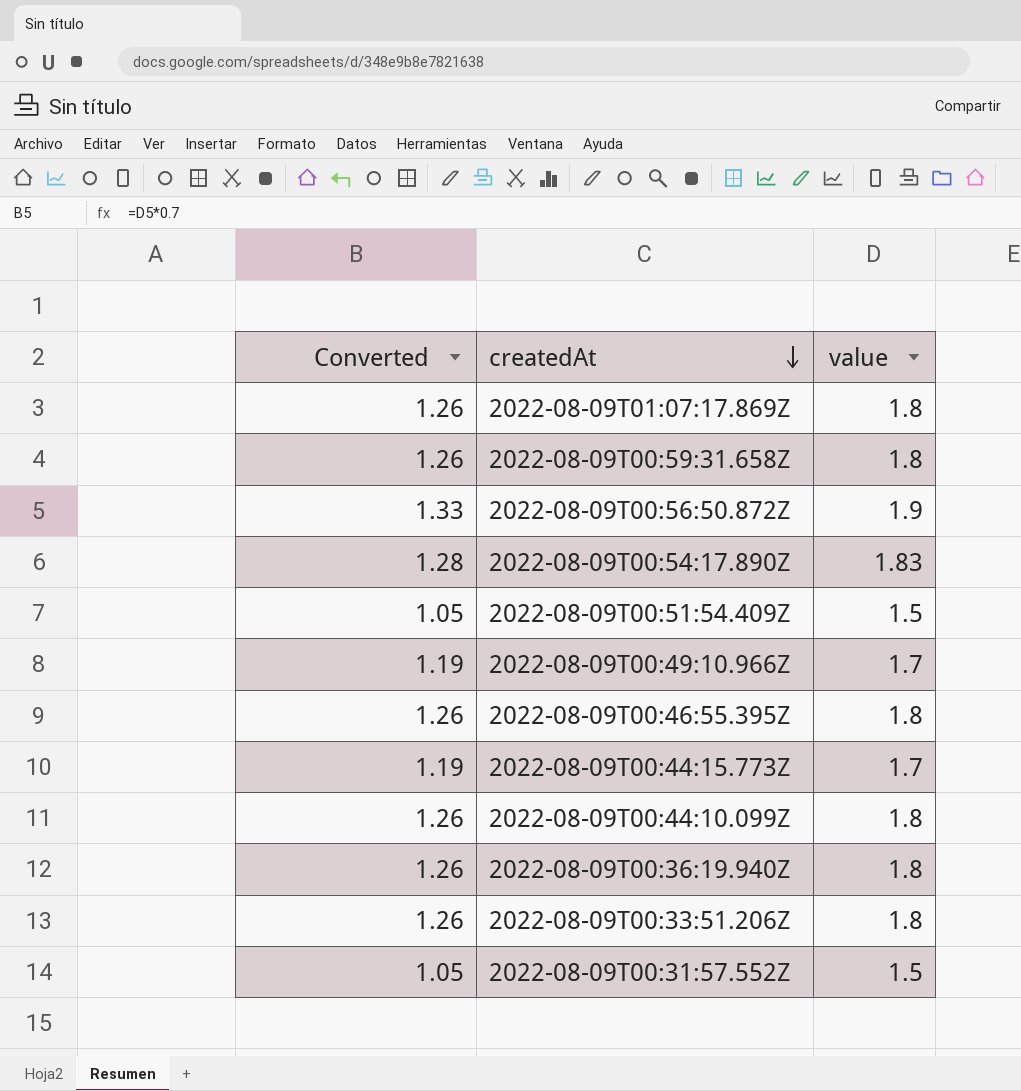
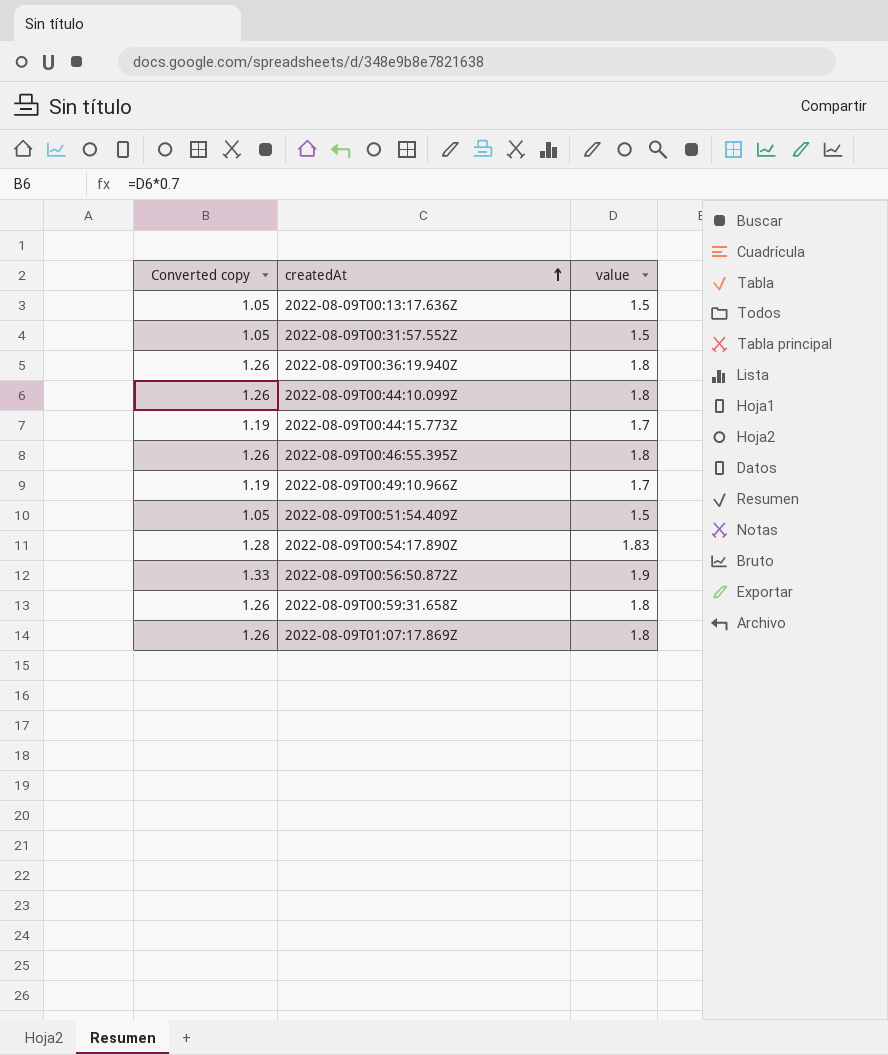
row order: createdAt descending -> createdAt ascending
column name: Converted -> Converted copy
row 2022-08-09T00:33:51.206Z: 1.26 | 1.8 -> none
row 2022-08-09T00:13:17.636Z: none -> 1.05 | 1.5

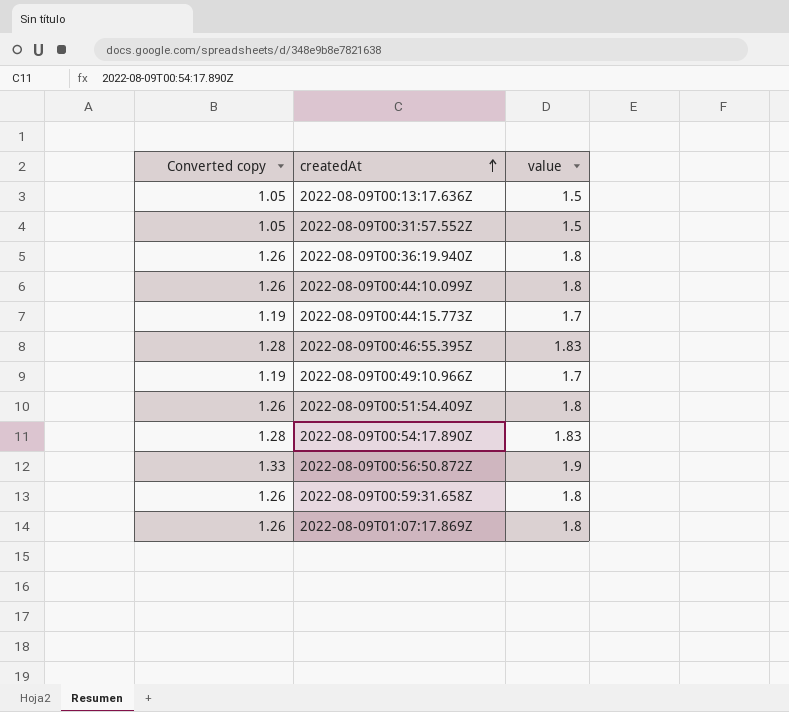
2022-08-09T00:46:55.395Z | Converted copy: 1.26 -> 1.28
2022-08-09T00:46:55.395Z | value: 1.8 -> 1.83
2022-08-09T00:51:54.409Z | Converted copy: 1.05 -> 1.26
2022-08-09T00:51:54.409Z | value: 1.5 -> 1.8

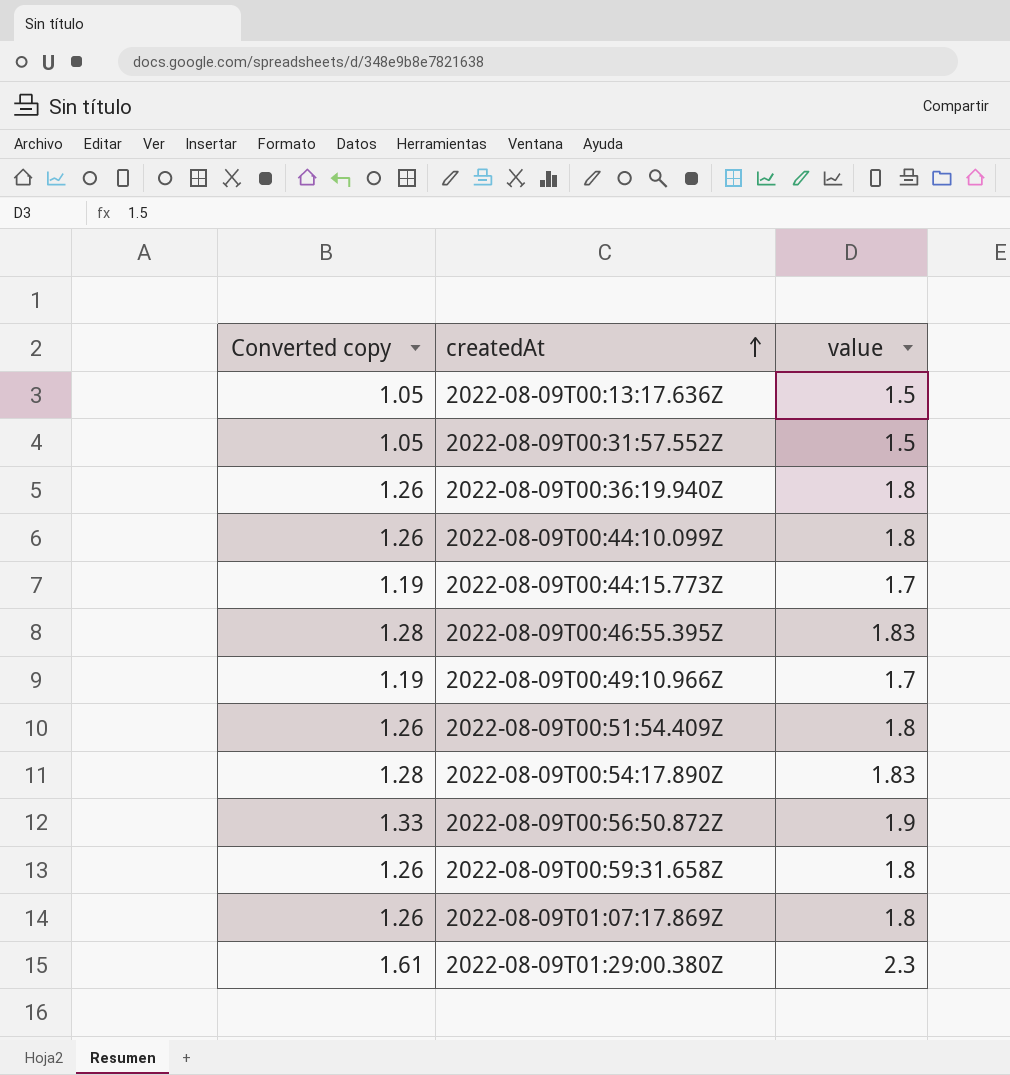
row 2022-08-09T01:29:00.380Z: none -> 1.61 | 2.3

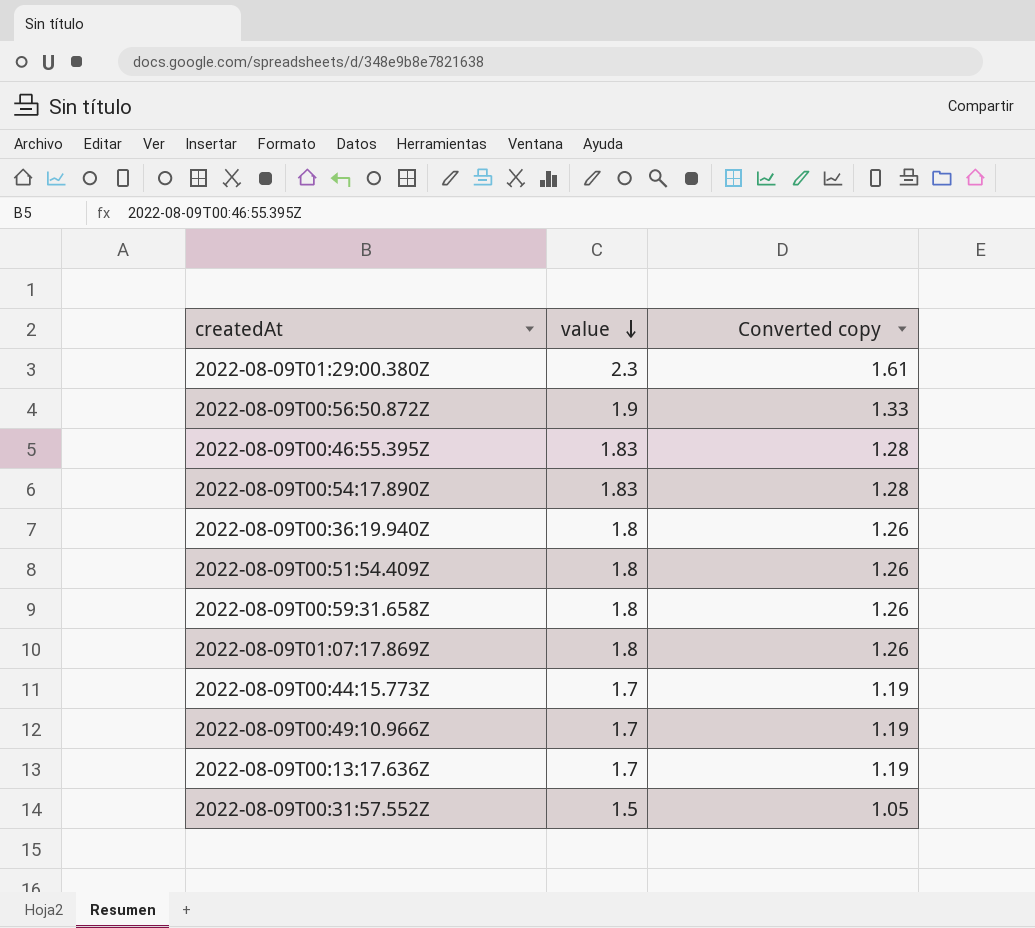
row order: createdAt ascending -> value descending
column Converted copy | position: 1 -> 3
row 2022-08-09T00:44:10.099Z: 1.26 | 1.8 -> none
2022-08-09T00:13:17.636Z | value: 1.5 -> 1.7
2022-08-09T00:13:17.636Z | Converted copy: 1.05 -> 1.19

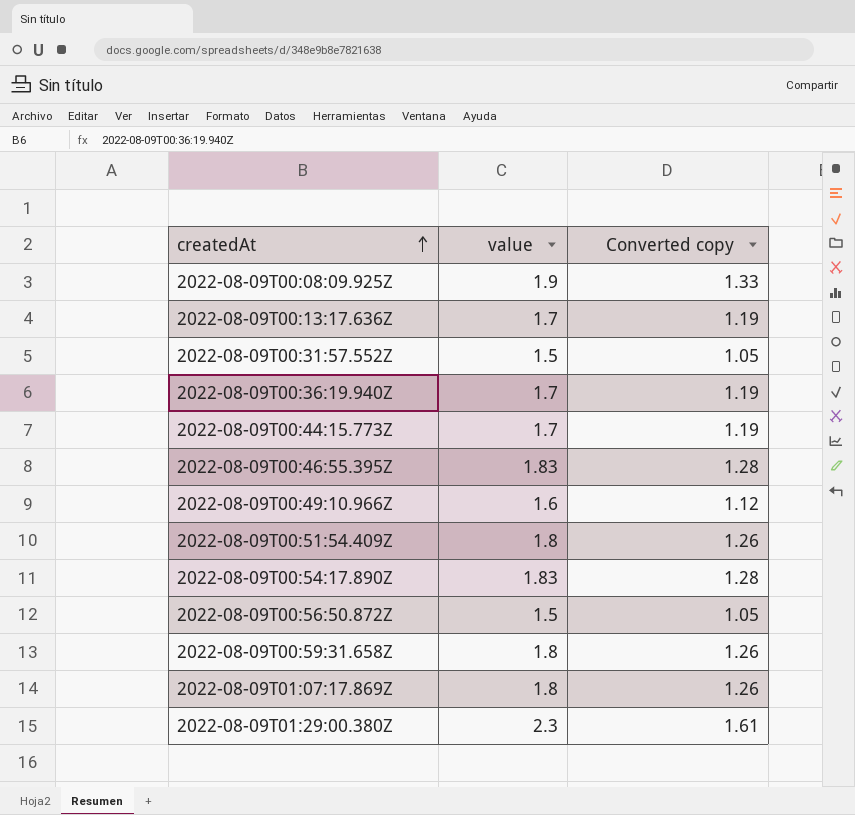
row order: value descending -> createdAt ascending
row 2022-08-09T00:08:09.925Z: none -> 1.9 | 1.33
2022-08-09T00:36:19.940Z | value: 1.8 -> 1.7
2022-08-09T00:36:19.940Z | Converted copy: 1.26 -> 1.19
2022-08-09T00:49:10.966Z | value: 1.7 -> 1.6
2022-08-09T00:49:10.966Z | Converted copy: 1.19 -> 1.12
2022-08-09T00:56:50.872Z | value: 1.9 -> 1.5
2022-08-09T00:56:50.872Z | Converted copy: 1.33 -> 1.05

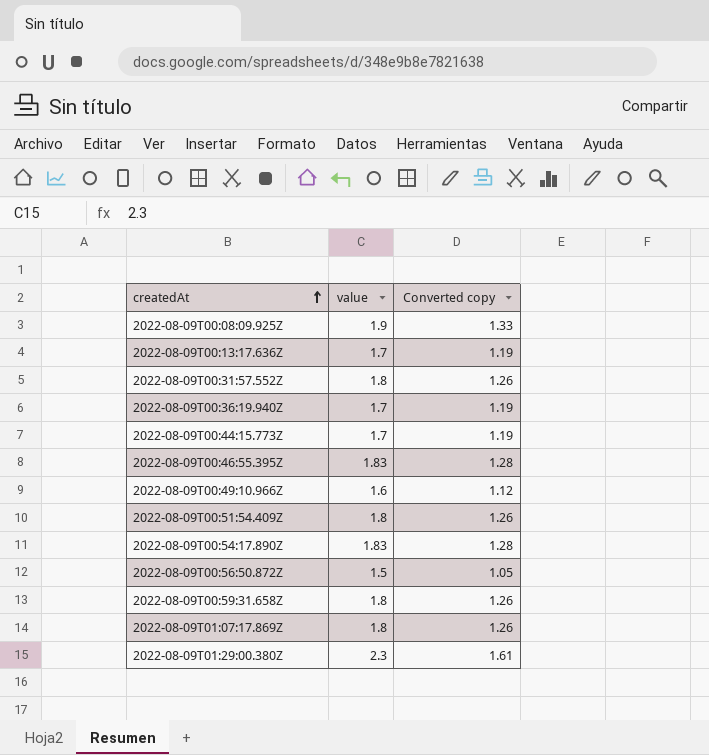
2022-08-09T00:31:57.552Z | value: 1.5 -> 1.8
2022-08-09T00:31:57.552Z | Converted copy: 1.05 -> 1.26

